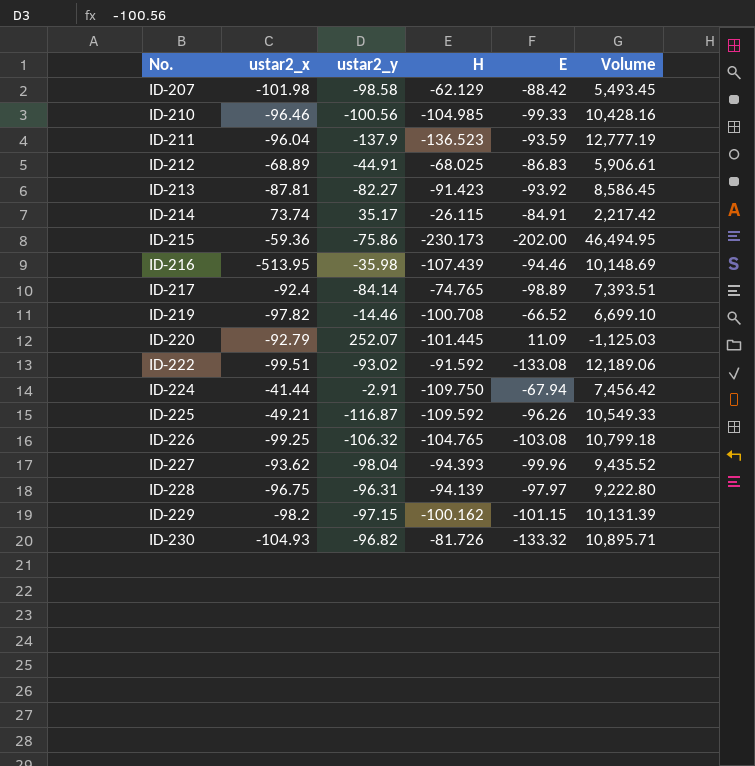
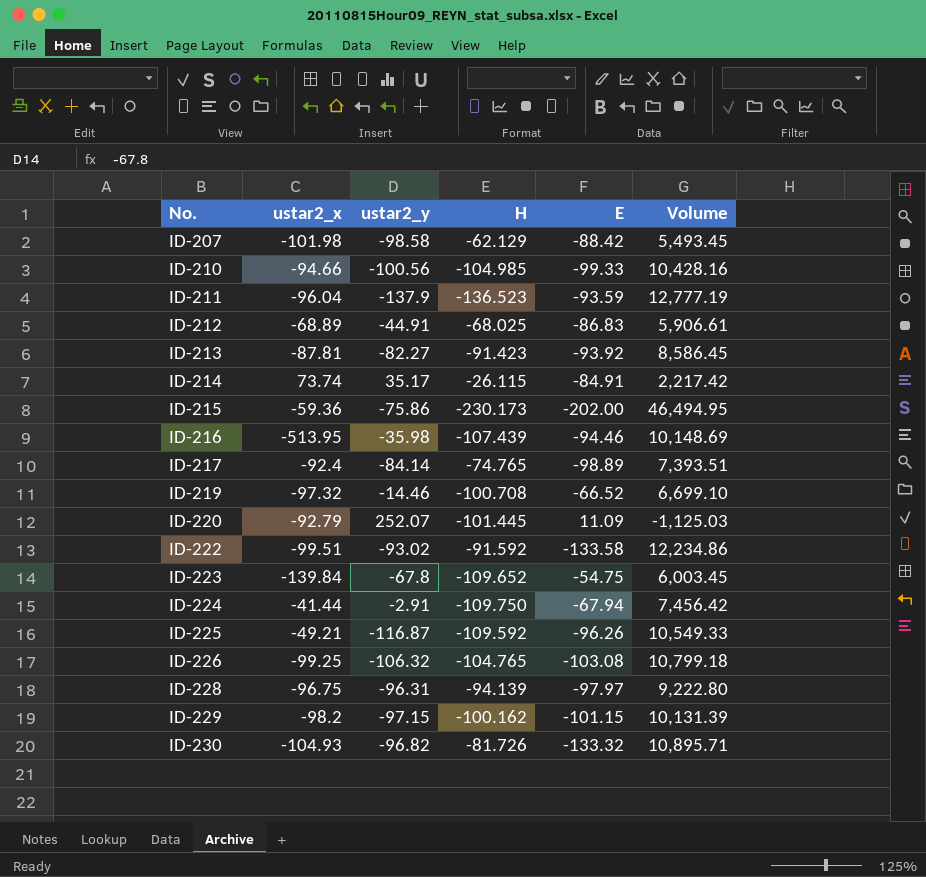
row ID-227: -93.62 | -98.04 | -94.393 | -99.96 | 9,435.52 -> none
ID-210 | ustar2_x: -96.46 -> -94.66
ID-219 | ustar2_x: -97.82 -> -97.32
ID-222 | E: -133.08 -> -133.58
ID-222 | Volume: 12,189.06 -> 12,234.86
row ID-223: none -> -139.84 | -67.8 | -109.652 | -54.75 | 6,003.45

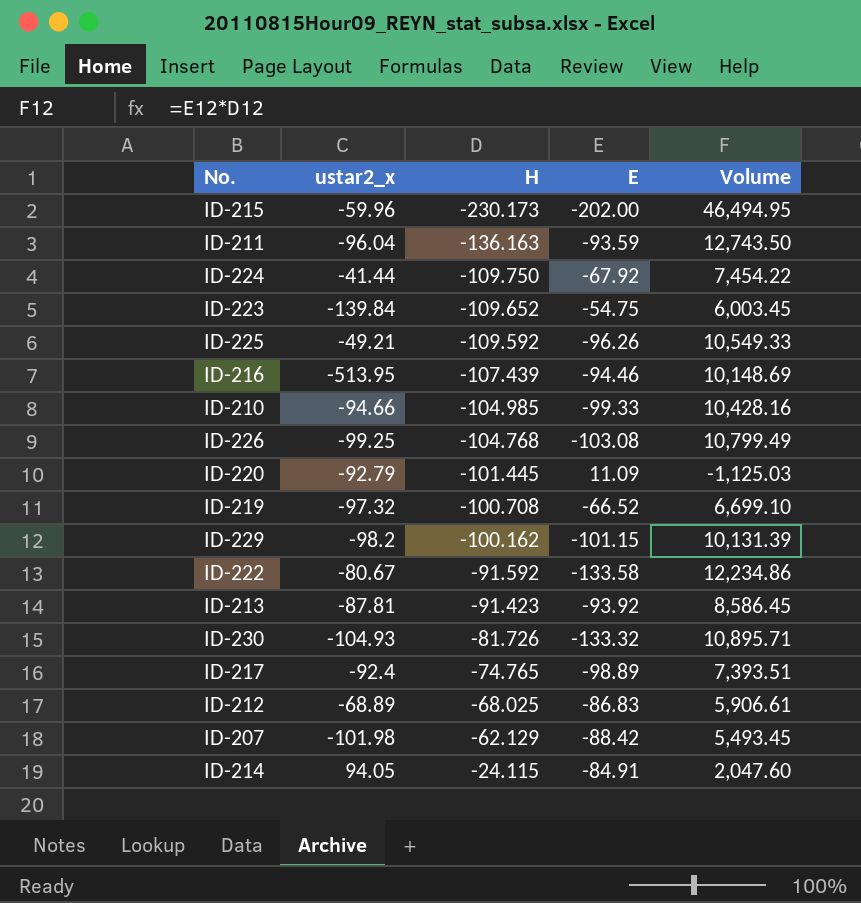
row order: No. ascending -> H ascending
column ustar2_y | position: 3 -> none
row ID-228: -96.75 | -96.31 | -94.139 | -97.97 | 9,222.80 -> none
ID-215 | ustar2_x: -59.36 -> -59.96
ID-211 | H: -136.523 -> -136.163
ID-211 | Volume: 12,777.19 -> 12,743.50
ID-224 | E: -67.94 -> -67.92
ID-224 | Volume: 7,456.42 -> 7,454.22
ID-226 | H: -104.765 -> -104.768
ID-226 | Volume: 10,799.18 -> 10,799.49
ID-222 | ustar2_x: -99.51 -> -80.67
ID-214 | ustar2_x: 73.74 -> 94.05
ID-214 | H: -26.115 -> -24.115
ID-214 | Volume: 2,217.42 -> 2,047.60

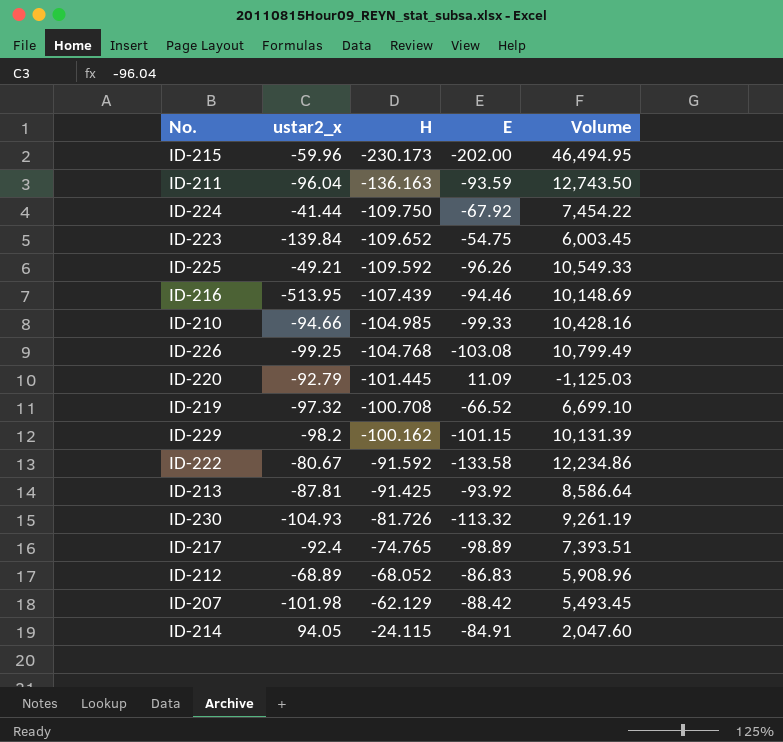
ID-213 | H: -91.423 -> -91.425
ID-213 | Volume: 8,586.45 -> 8,586.64
ID-230 | E: -133.32 -> -113.32
ID-230 | Volume: 10,895.71 -> 9,261.19
ID-212 | H: -68.025 -> -68.052
ID-212 | Volume: 5,906.61 -> 5,908.96

